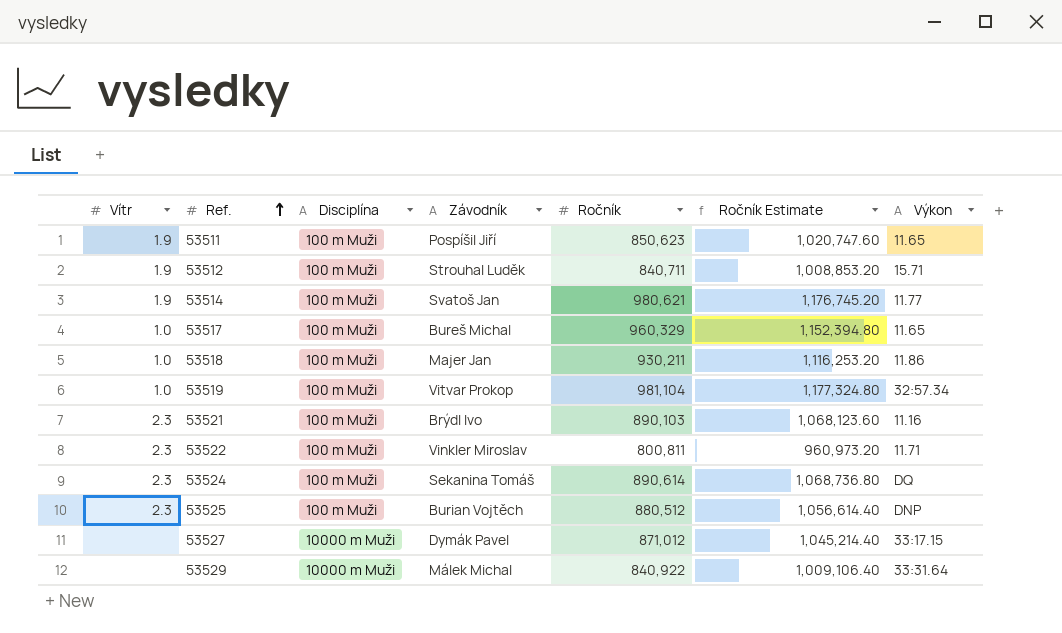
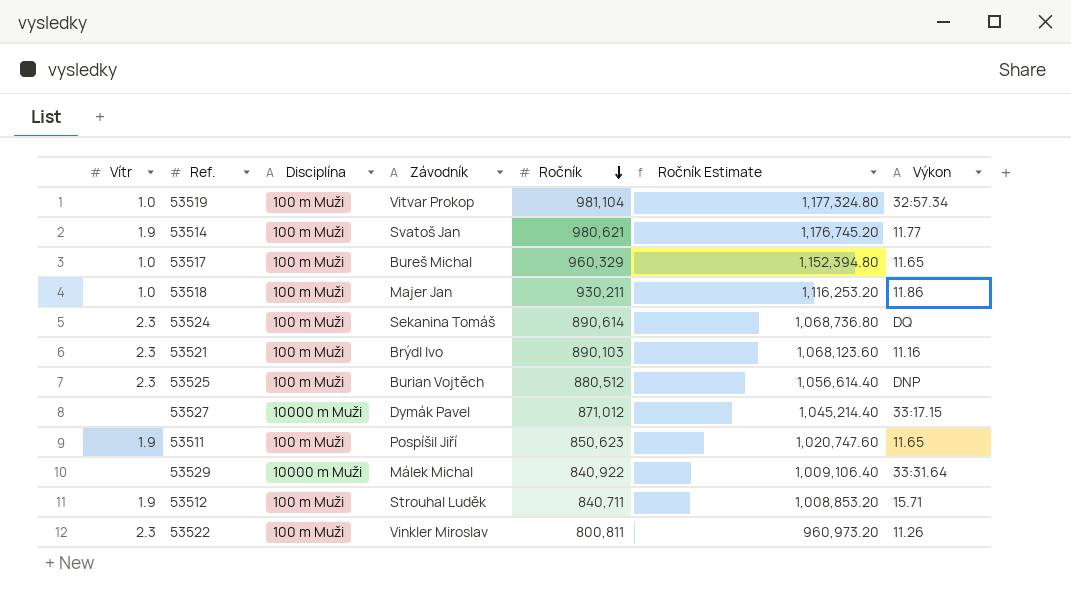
row order: Ref. ascending -> Ročník descending
53522 | Výkon: 11.71 -> 11.26

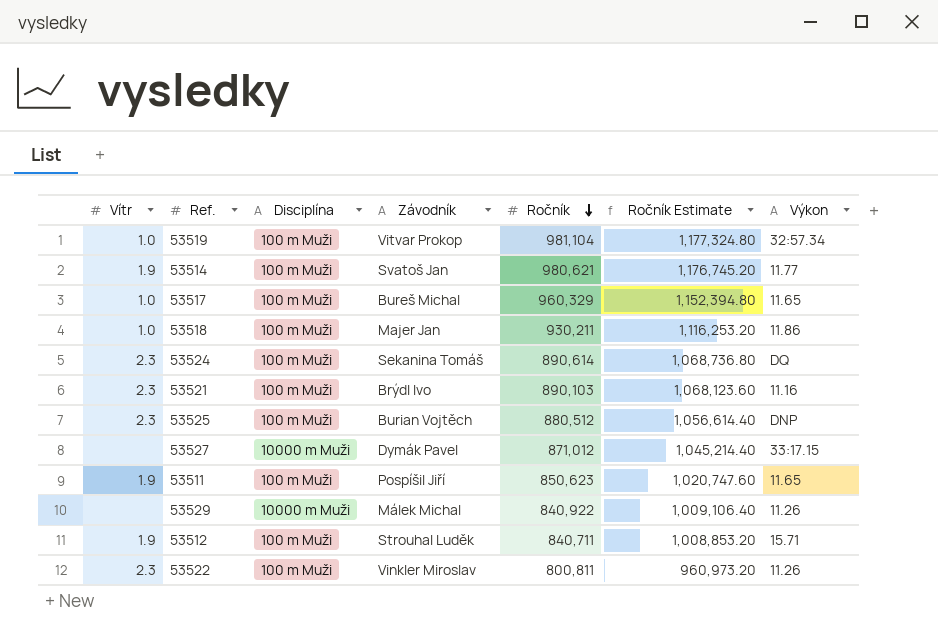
53529 | Výkon: 33:31.64 -> 11.26

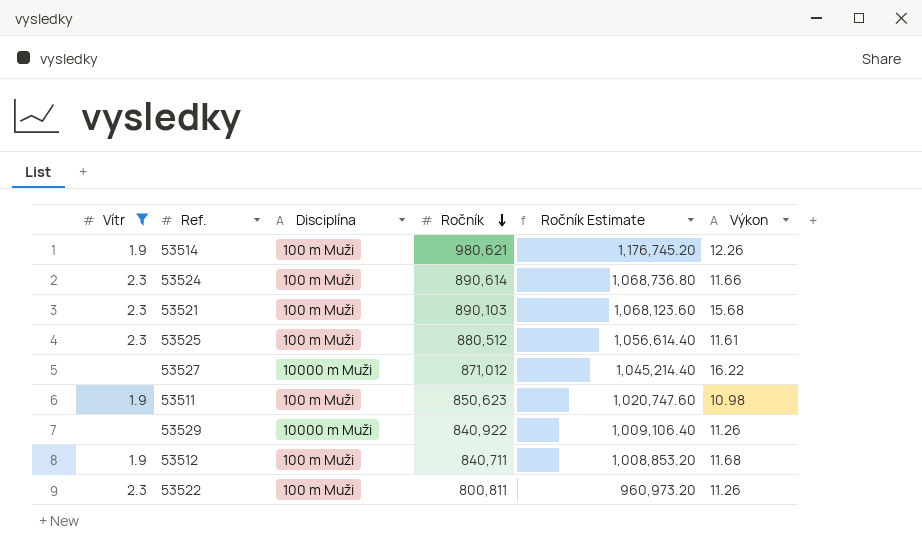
filter: none -> Vítr != 1.0
column Závodník | position: 4 -> none
53514 | Výkon: 11.77 -> 12.26
53524 | Výkon: DQ -> 11.66
53521 | Výkon: 11.16 -> 15.68
53525 | Výkon: DNP -> 11.61
53527 | Výkon: 33:17.15 -> 16.22
53511 | Výkon: 11.65 -> 10.98
53512 | Výkon: 15.71 -> 11.68

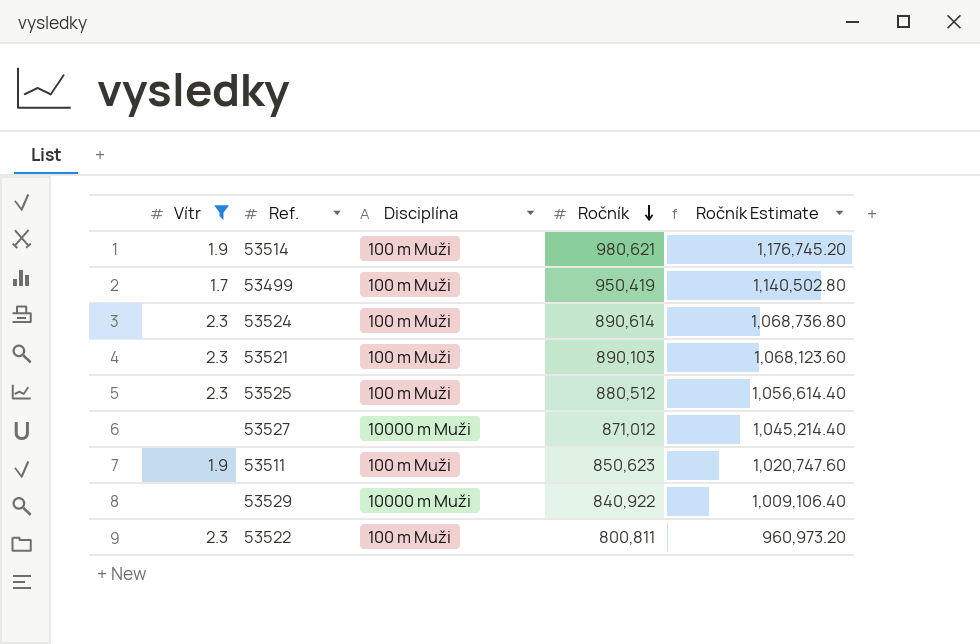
column Výkon | position: 6 -> none
row 53512: 1.9 | 100 m Muži | 840,711 | 1,008,853.20 | 11.68 -> none
row 53499: none -> 1.7 | 100 m Muži | 950,419 | 1,140,502.80

